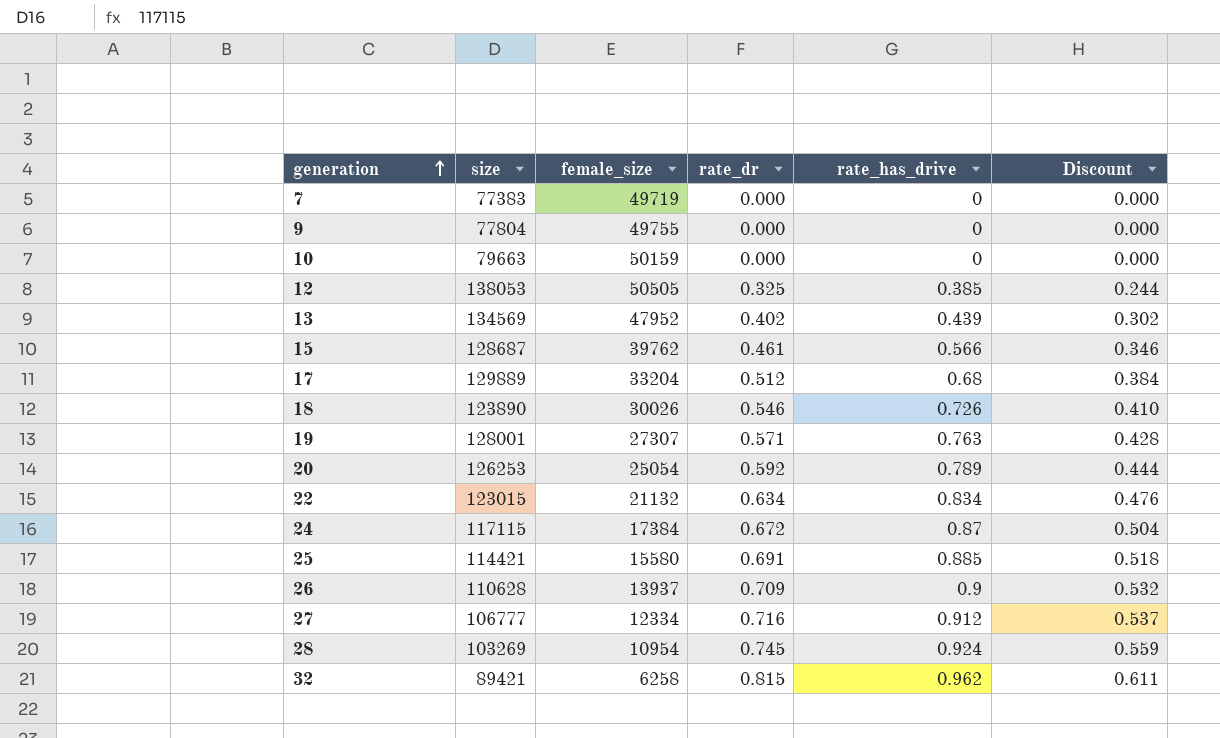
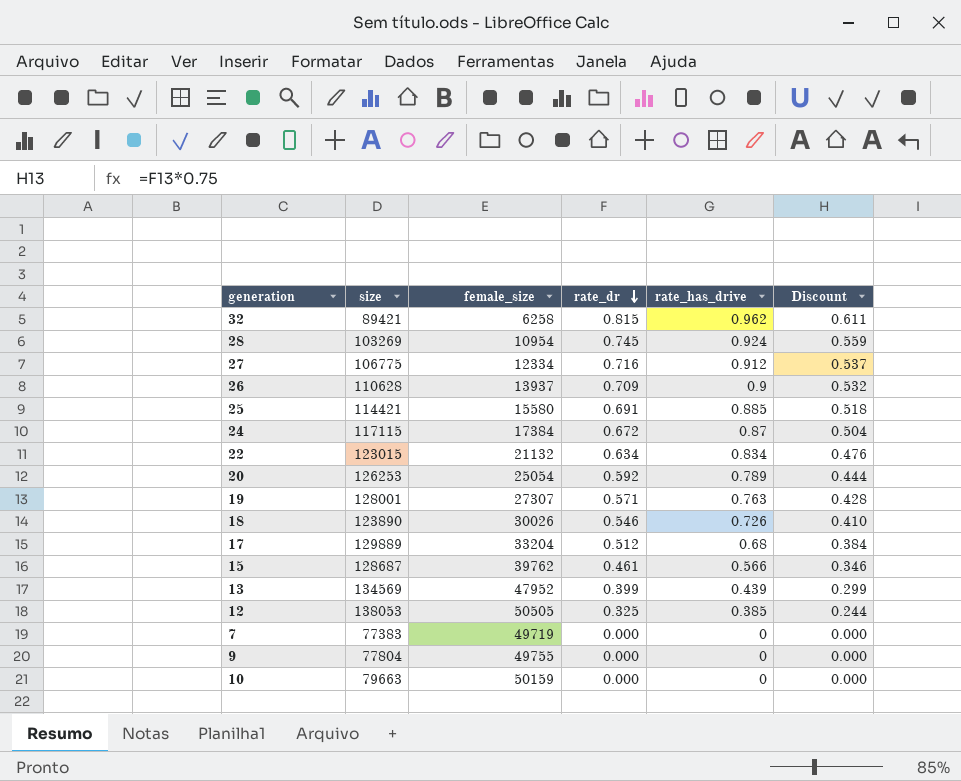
row order: generation ascending -> rate_dr descending
27 | size: 106777 -> 106775
13 | rate_dr: 0.402 -> 0.399
13 | Discount: 0.302 -> 0.299

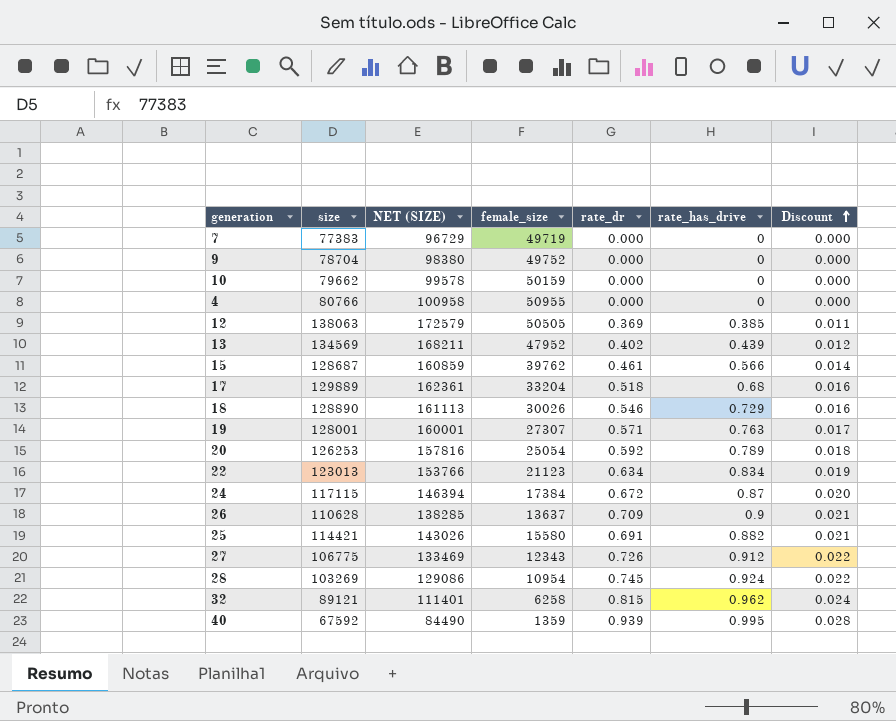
row order: rate_dr descending -> Discount ascending
column NET (SIZE) | formula: none -> [size] * 1.25
column Discount | formula: [rate_dr] * 0.75 -> [rate_dr] * 0.03
9 | size: 77804 -> 78704
9 | female_size: 49755 -> 49752
10 | size: 79663 -> 79662
row 4: none -> 80766 | 100958 | 50955 | 0.000 | 0 | 0.000
12 | size: 138053 -> 138063
12 | rate_dr: 0.325 -> 0.369
13 | rate_dr: 0.399 -> 0.402
17 | rate_dr: 0.512 -> 0.518
18 | size: 123890 -> 128890
18 | rate_has_drive: 0.726 -> 0.729
22 | size: 123015 -> 123013
22 | female_size: 21132 -> 21123
26 | female_size: 13937 -> 13637
25 | rate_has_drive: 0.885 -> 0.882
27 | female_size: 12334 -> 12343
27 | rate_dr: 0.716 -> 0.726
32 | size: 89421 -> 89121
row 40: none -> 67592 | 84490 | 1359 | 0.939 | 0.995 | 0.028

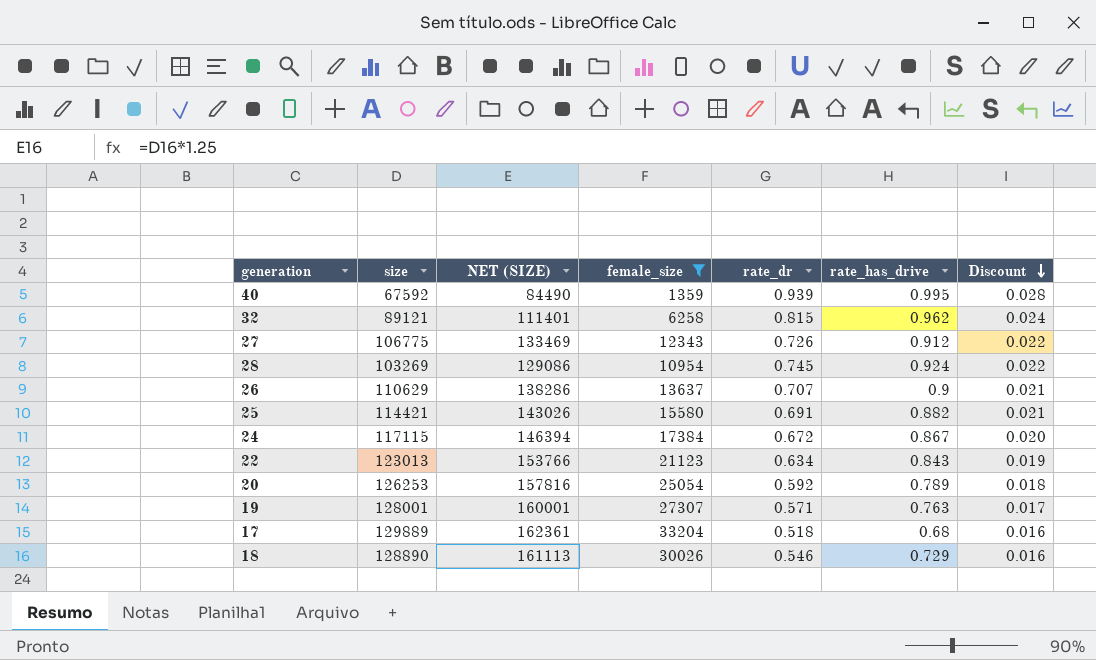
filter: none -> female_size <= 33204
row order: Discount ascending -> Discount descending
26 | size: 110628 -> 110629
26 | NET (SIZE): 138285 -> 138286
26 | rate_dr: 0.709 -> 0.707
24 | rate_has_drive: 0.87 -> 0.867
22 | rate_has_drive: 0.834 -> 0.843

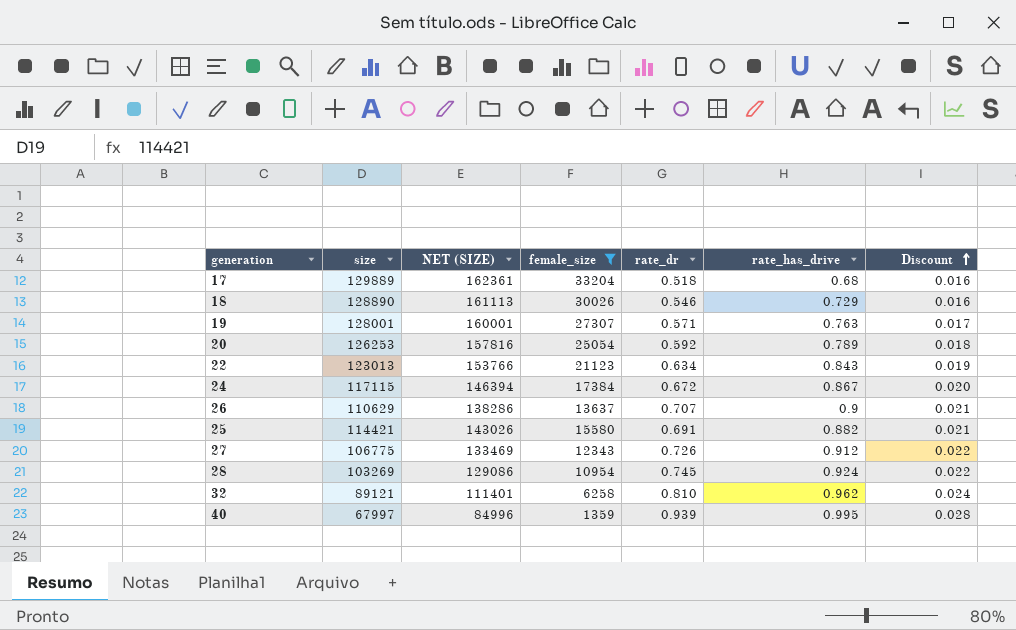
row order: Discount descending -> Discount ascending
32 | rate_dr: 0.815 -> 0.810
40 | size: 67592 -> 67997
40 | NET (SIZE): 84490 -> 84996

